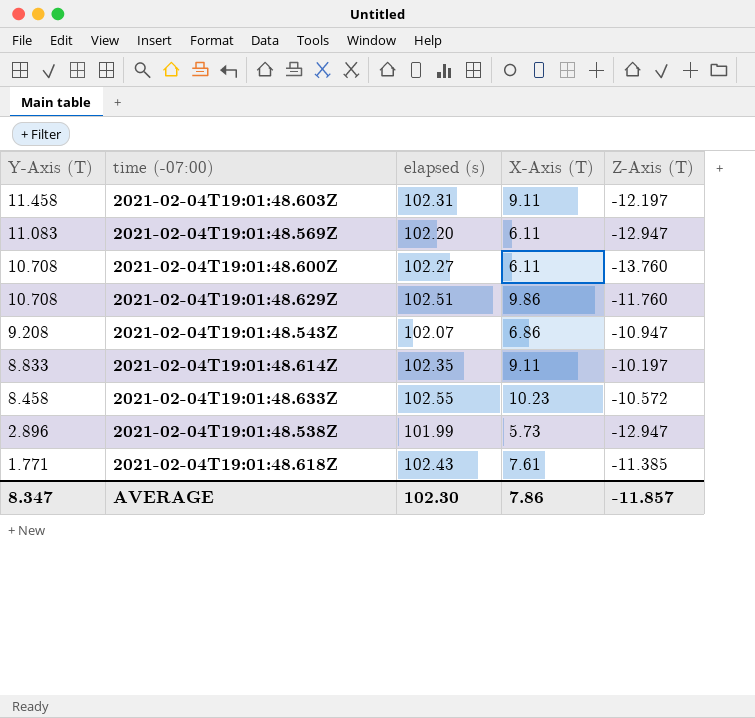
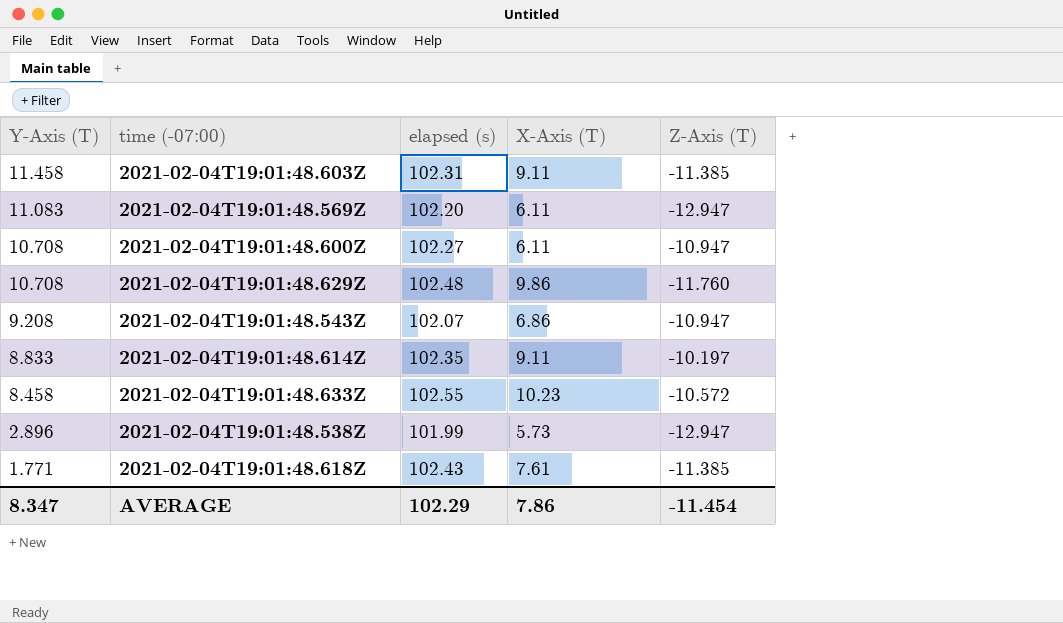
2021-02-04T19:01:48.603Z | Z-Axis (T): -12.197 -> -11.385
2021-02-04T19:01:48.600Z | Z-Axis (T): -13.760 -> -10.947
2021-02-04T19:01:48.629Z | elapsed (s): 102.51 -> 102.48
AVERAGE | elapsed (s): 102.30 -> 102.29
AVERAGE | Z-Axis (T): -11.857 -> -11.454

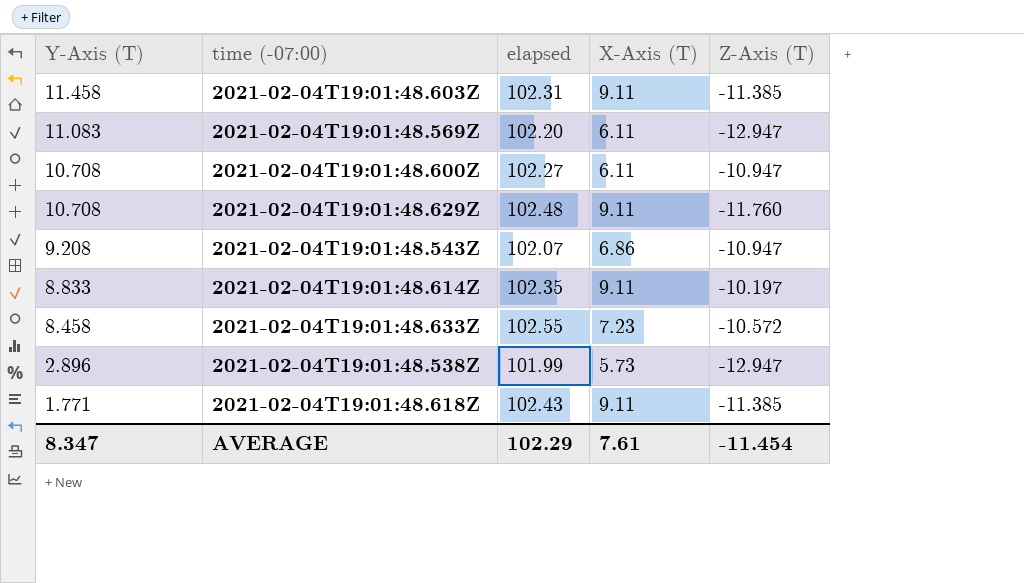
column name: elapsed (s) -> elapsed
2021-02-04T19:01:48.629Z | X-Axis (T): 9.86 -> 9.11
2021-02-04T19:01:48.633Z | X-Axis (T): 10.23 -> 7.23
2021-02-04T19:01:48.618Z | X-Axis (T): 7.61 -> 9.11
AVERAGE | X-Axis (T): 7.86 -> 7.61

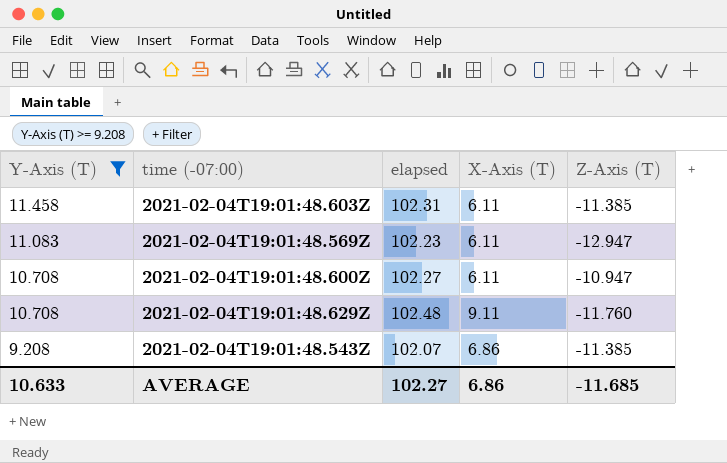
filter: none -> Y-Axis (T) >= 9.208
2021-02-04T19:01:48.603Z | X-Axis (T): 9.11 -> 6.11
2021-02-04T19:01:48.569Z | elapsed: 102.20 -> 102.23
2021-02-04T19:01:48.543Z | Z-Axis (T): -10.947 -> -11.385
AVERAGE | Y-Axis (T): 8.347 -> 10.633
AVERAGE | elapsed: 102.29 -> 102.27
AVERAGE | X-Axis (T): 7.61 -> 6.86
AVERAGE | Z-Axis (T): -11.454 -> -11.685

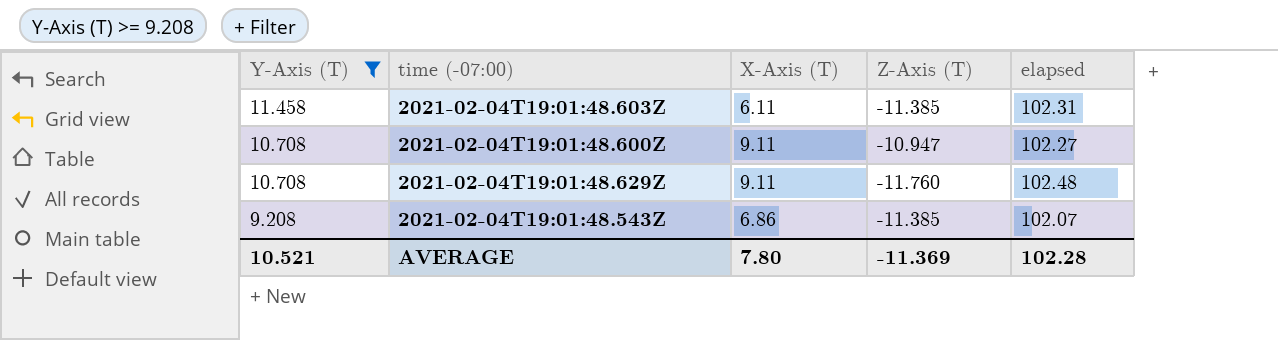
column elapsed | position: 3 -> 5
row 2021-02-04T19:01:48.569Z: 11.083 | 102.23 | 6.11 | -12.947 -> none
2021-02-04T19:01:48.600Z | X-Axis (T): 6.11 -> 9.11
AVERAGE | Y-Axis (T): 10.633 -> 10.521
AVERAGE | X-Axis (T): 6.86 -> 7.80
AVERAGE | Z-Axis (T): -11.685 -> -11.369
AVERAGE | elapsed: 102.27 -> 102.28

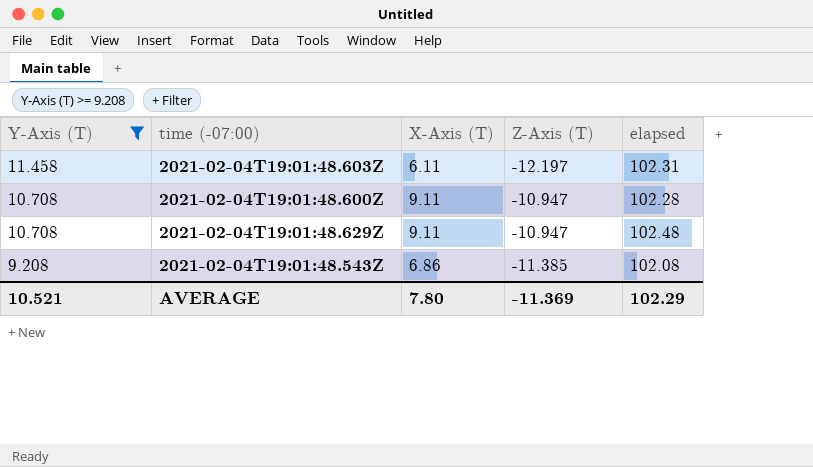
2021-02-04T19:01:48.603Z | Z-Axis (T): -11.385 -> -12.197
2021-02-04T19:01:48.600Z | elapsed: 102.27 -> 102.28
2021-02-04T19:01:48.629Z | Z-Axis (T): -11.760 -> -10.947
2021-02-04T19:01:48.543Z | elapsed: 102.07 -> 102.08
AVERAGE | elapsed: 102.28 -> 102.29

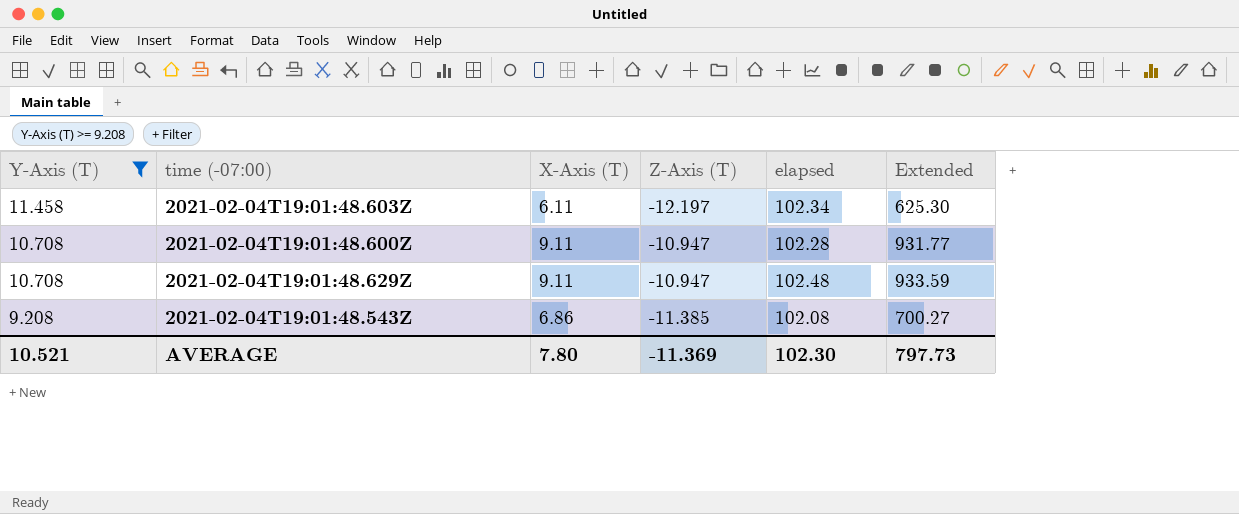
column Extended | formula: none -> [X-Axis (T)] * [elapsed]
2021-02-04T19:01:48.603Z | elapsed: 102.31 -> 102.34
AVERAGE | elapsed: 102.29 -> 102.30

